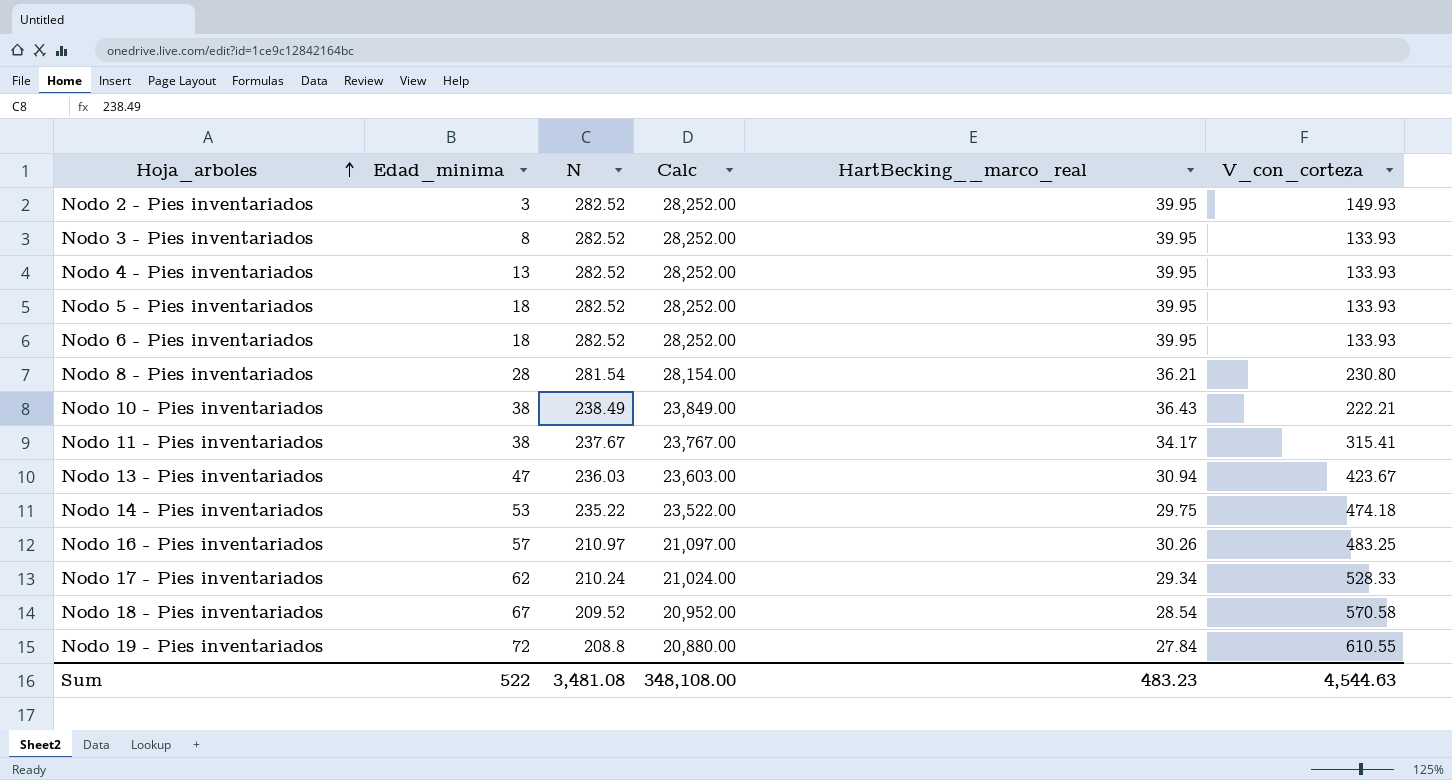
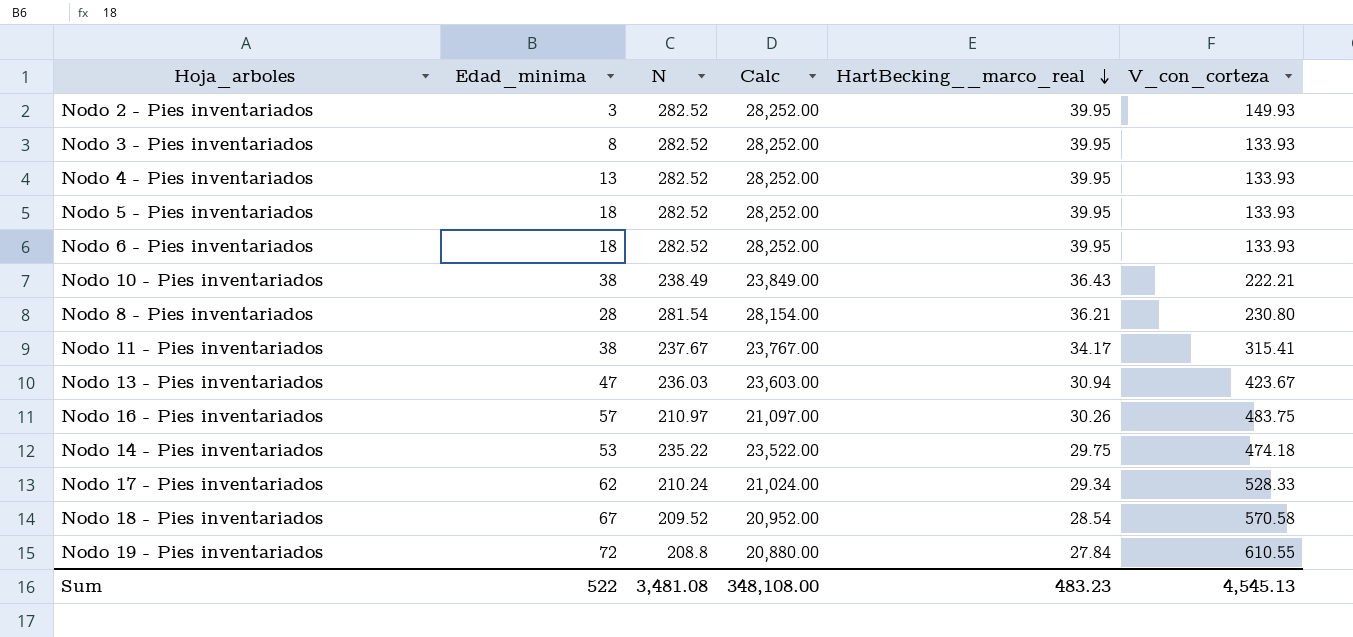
row order: Hoja_arboles ascending -> HartBecking__marco_real descending
Nodo 16 - Pies inventariados | V_con_corteza: 483.25 -> 483.75
Sum | V_con_corteza: 4,544.63 -> 4,545.13

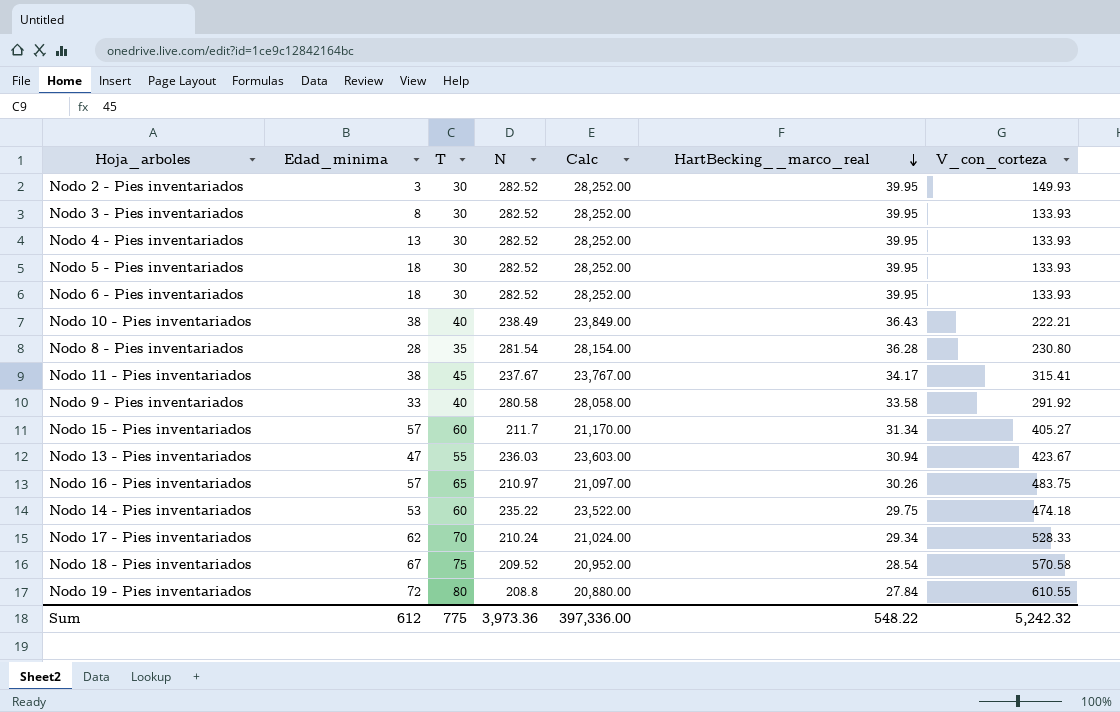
column T | position: none -> 3
Nodo 8 - Pies inventariados | HartBecking__marco_real: 36.21 -> 36.28
row Nodo 9 - Pies inventariados: none -> 33 | 40 | 280.58 | 28,058.00 | 33.58 | 291.92
row Nodo 15 - Pies inventariados: none -> 57 | 60 | 211.7 | 21,170.00 | 31.34 | 405.27
Sum | Edad_minima: 522 -> 612
Sum | N: 3,481.08 -> 3,973.36
Sum | Calc: 348,108.00 -> 397,336.00
Sum | HartBecking__marco_real: 483.23 -> 548.22
Sum | V_con_corteza: 4,545.13 -> 5,242.32

